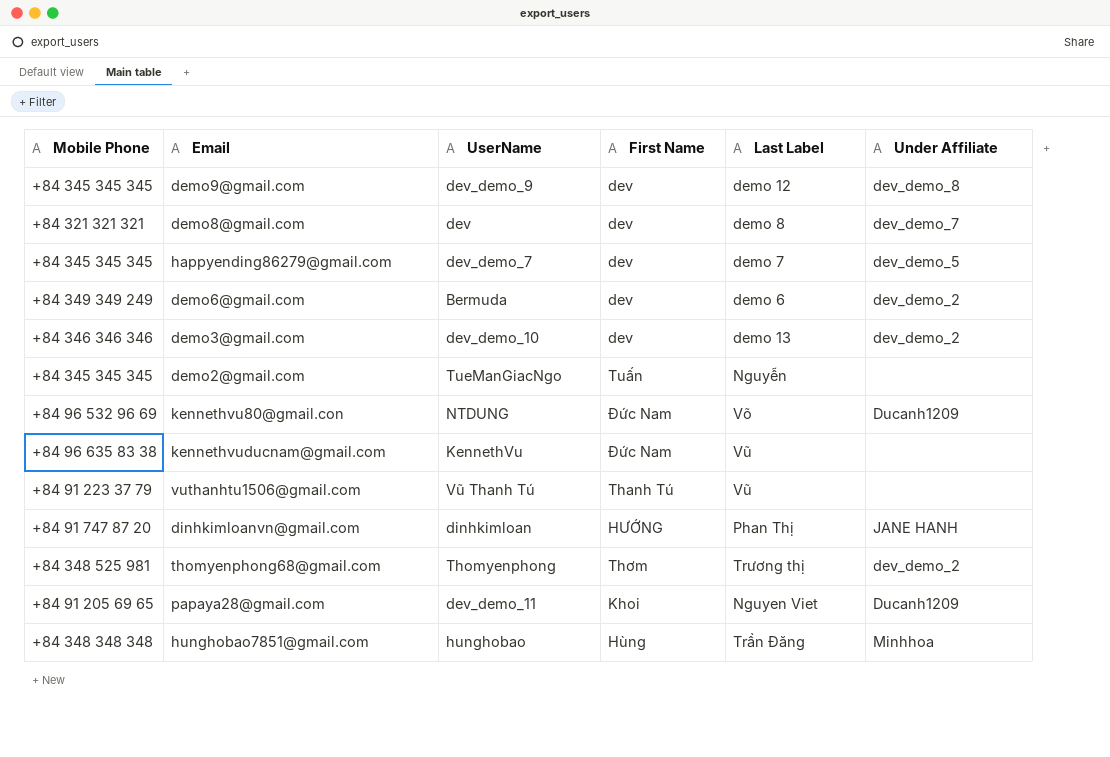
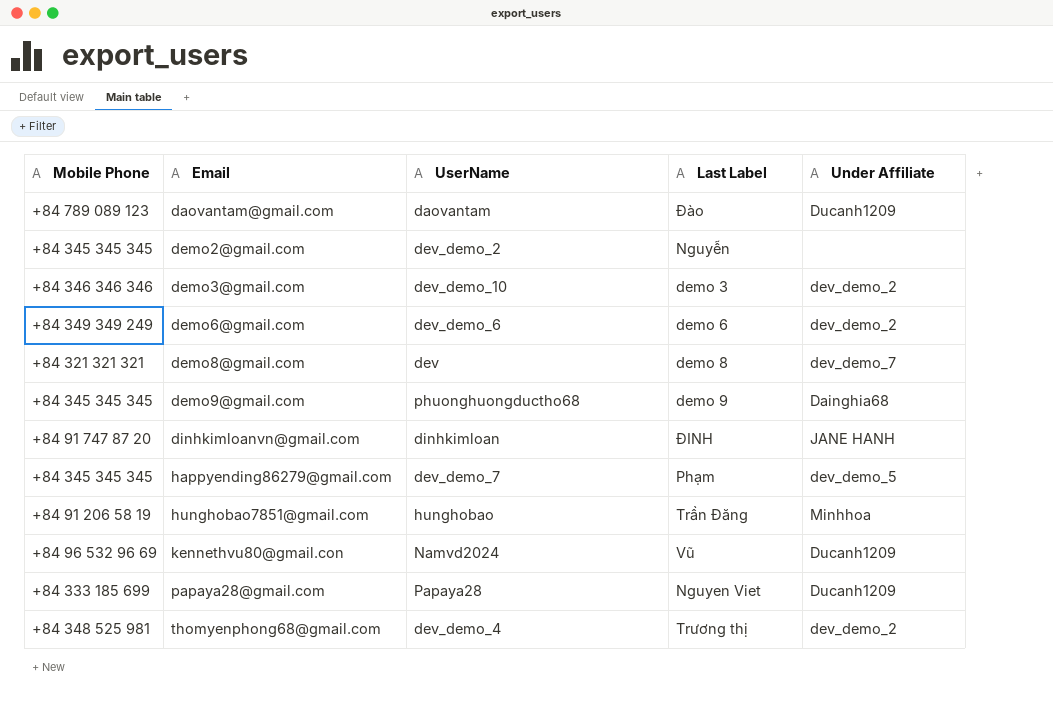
row order: none -> Email ascending
column First Name | position: 4 -> none
row kennethvuducnam@gmail.com: +84 96 635 83 38 | KennethVu | Đức Nam | Vũ | none -> none
row vuthanhtu1506@gmail.com: +84 91 223 37 79 | Vũ Thanh Tú | Thanh Tú | Vũ | none -> none
row daovantam@gmail.com: none -> +84 789 089 123 | daovantam | Đào | Ducanh1209
demo2@gmail.com | UserName: TueManGiacNgo -> dev_demo_2
demo3@gmail.com | Last Label: demo 13 -> demo 3
demo6@gmail.com | UserName: Bermuda -> dev_demo_6
demo9@gmail.com | UserName: dev_demo_9 -> phuonghuongductho68
demo9@gmail.com | Last Label: demo 12 -> demo 9
demo9@gmail.com | Under Affiliate: dev_demo_8 -> Dainghia68
dinhkimloanvn@gmail.com | Last Label: Phan Thị -> ĐINH
happyending86279@gmail.com | Last Label: demo 7 -> Phạm
hunghobao7851@gmail.com | Mobile Phone: +84 348 348 348 -> +84 91 206 58 19
kennethvu80@gmail.con | UserName: NTDUNG -> Namvd2024
kennethvu80@gmail.con | Last Label: Võ -> Vũ
papaya28@gmail.com | Mobile Phone: +84 91 205 69 65 -> +84 333 185 699
papaya28@gmail.com | UserName: dev_demo_11 -> Papaya28
thomyenphong68@gmail.com | UserName: Thomyenphong -> dev_demo_4

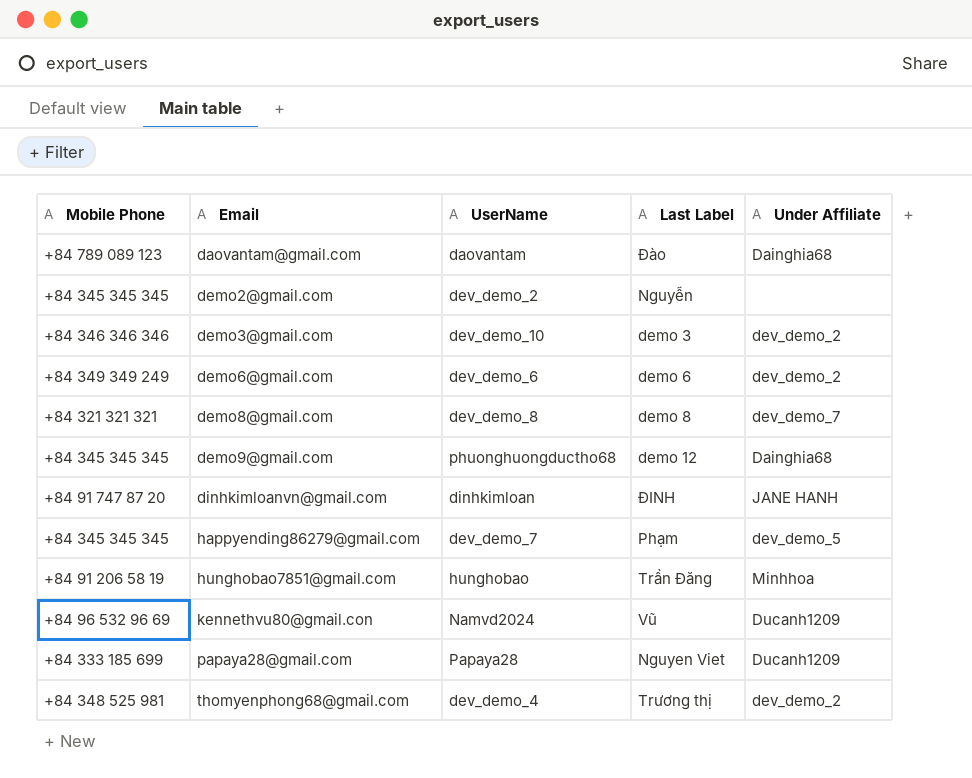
daovantam@gmail.com | Under Affiliate: Ducanh1209 -> Dainghia68
demo8@gmail.com | UserName: dev -> dev_demo_8
demo9@gmail.com | Last Label: demo 9 -> demo 12

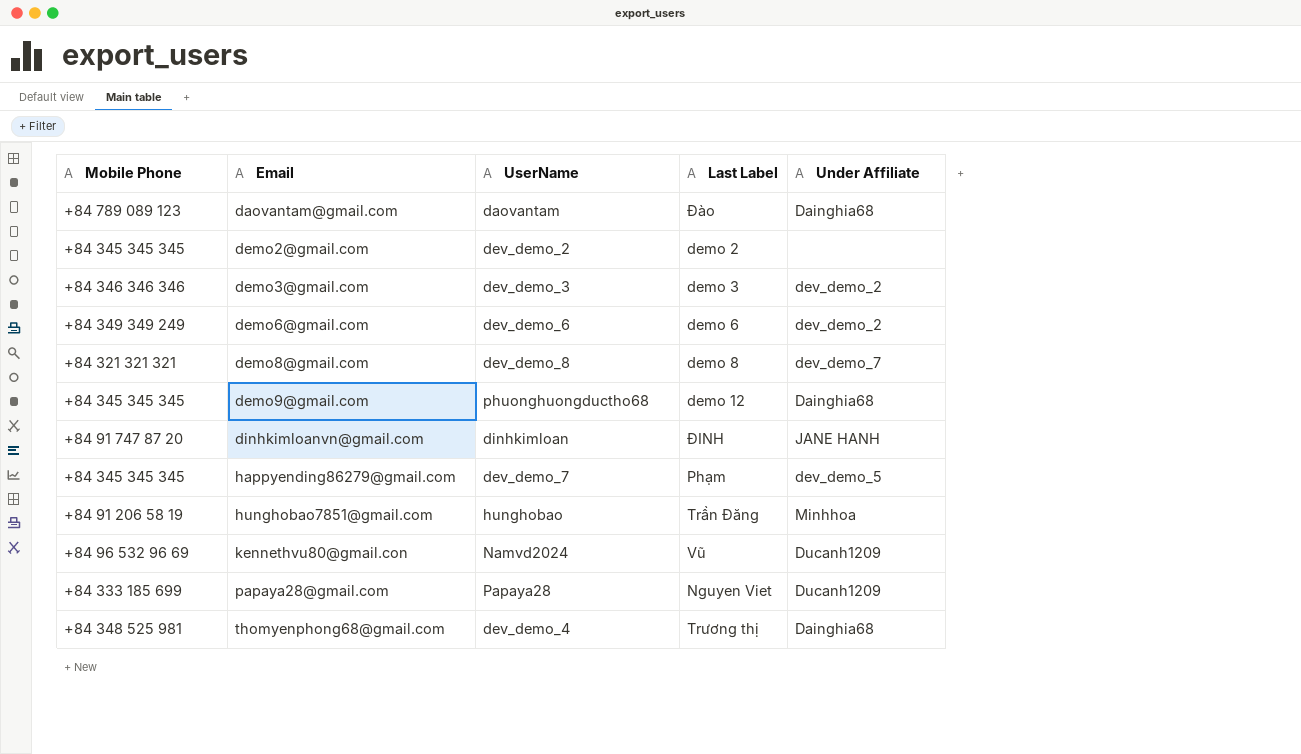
demo2@gmail.com | Last Label: Nguyễn -> demo 2
demo3@gmail.com | UserName: dev_demo_10 -> dev_demo_3
thomyenphong68@gmail.com | Under Affiliate: dev_demo_2 -> Dainghia68

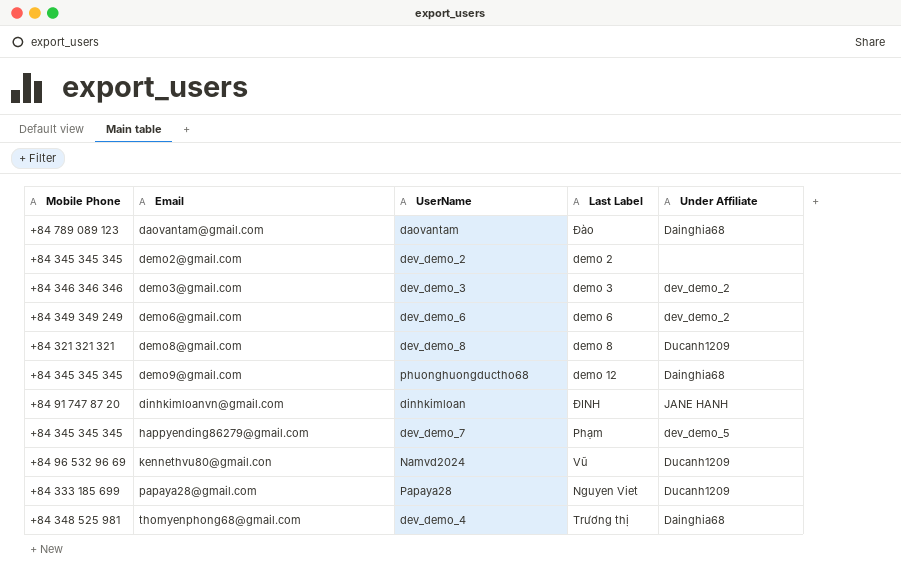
row hunghobao7851@gmail.com: +84 91 206 58 19 | hunghobao | Trần Đăng | Minhhoa -> none
demo8@gmail.com | Under Affiliate: dev_demo_7 -> Ducanh1209

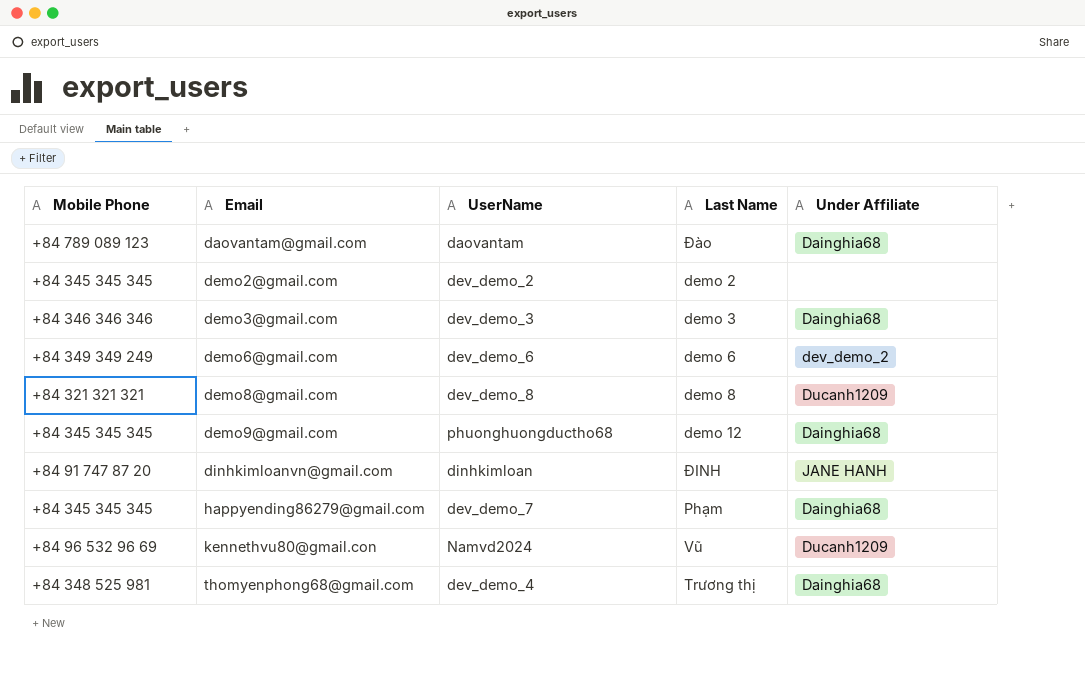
column name: Last Label -> Last Name
row papaya28@gmail.com: +84 333 185 699 | Papaya28 | Nguyen Viet | Ducanh1209 -> none
demo3@gmail.com | Under Affiliate: dev_demo_2 -> Dainghia68
happyending86279@gmail.com | Under Affiliate: dev_demo_5 -> Dainghia68

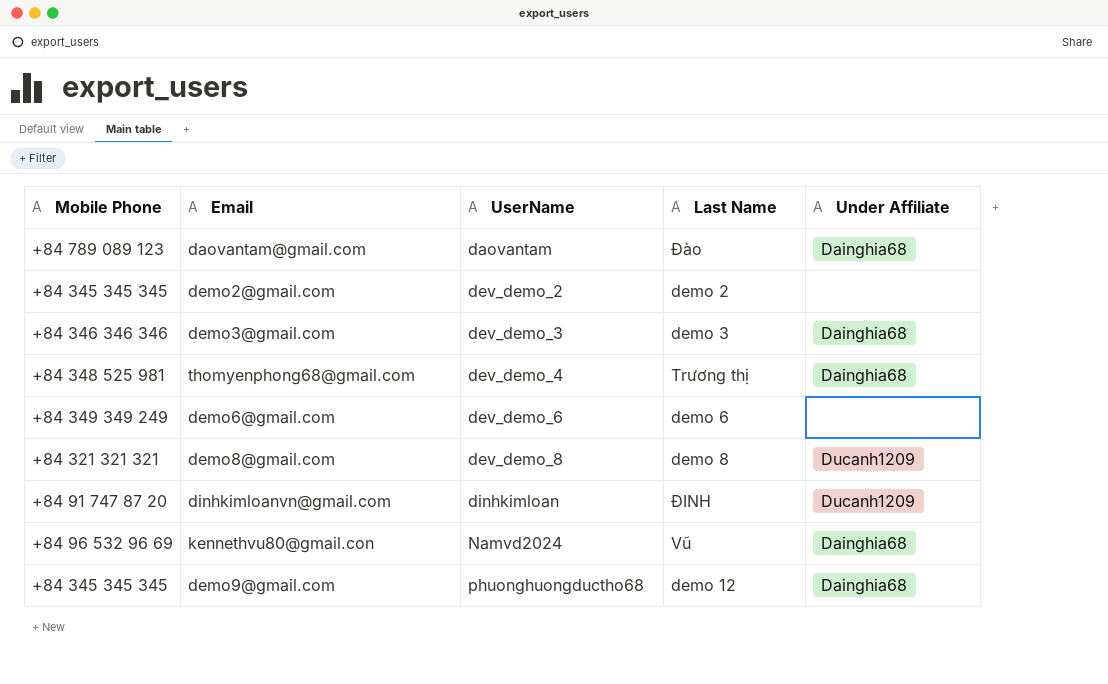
row order: Email ascending -> UserName ascending
row happyending86279@gmail.com: +84 345 345 345 | dev_demo_7 | Phạm | Dainghia68 -> none
demo6@gmail.com | Under Affiliate: dev_demo_2 -> none
dinhkimloanvn@gmail.com | Under Affiliate: JANE HANH -> Ducanh1209
kennethvu80@gmail.con | Under Affiliate: Ducanh1209 -> Dainghia68

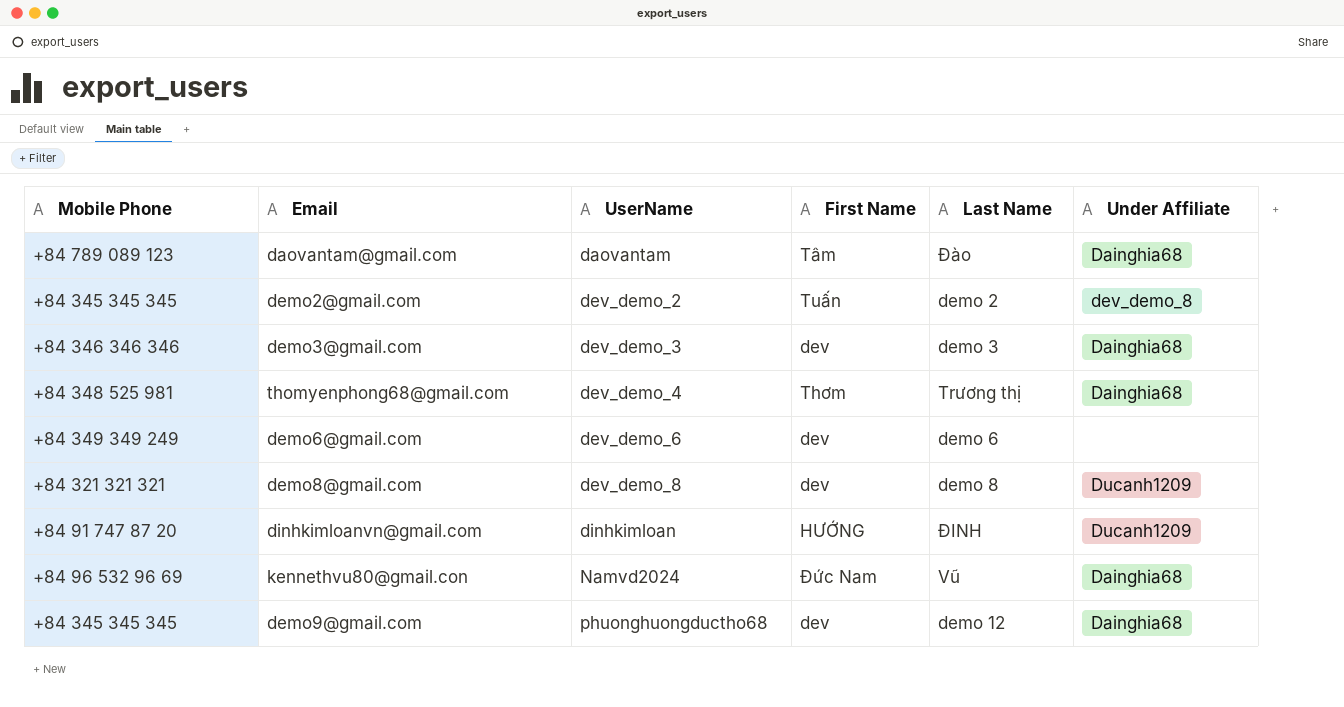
column First Name | position: none -> 4
demo2@gmail.com | Under Affiliate: none -> dev_demo_8

